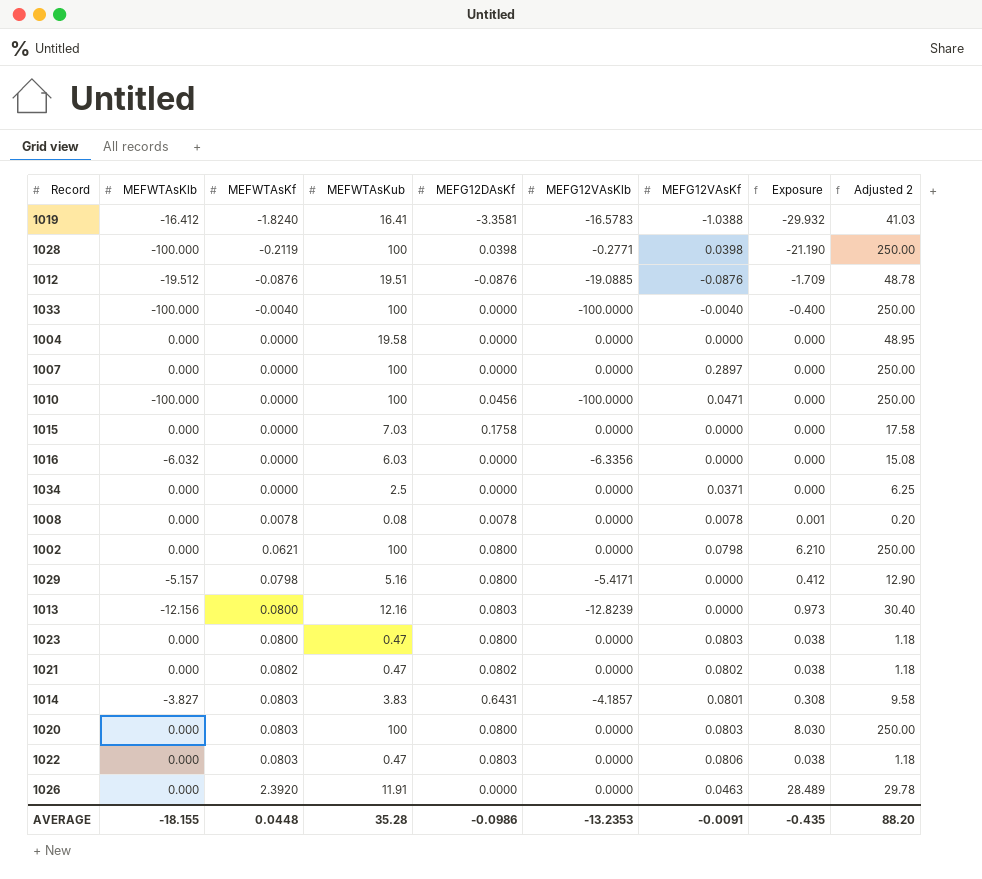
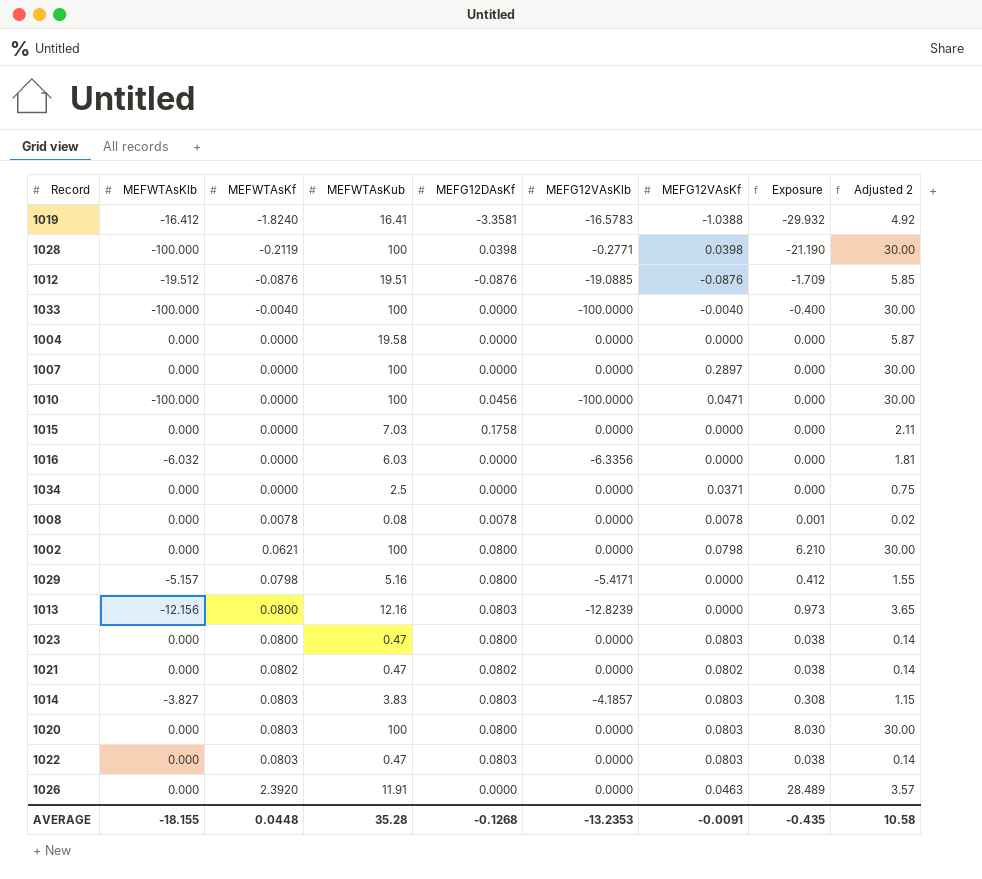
column Adjusted 2 | formula: [MEFWTAsKub] * 2.5 -> [MEFWTAsKub] * 0.3
1014 | MEFG12DAsKf: 0.6431 -> 0.0803
1014 | MEFG12VAsKf: 0.0801 -> 0.0803
1022 | MEFG12VAsKf: 0.0806 -> 0.0803
AVERAGE | MEFG12DAsKf: -0.0986 -> -0.1268
AVERAGE | Adjusted 2: 88.20 -> 10.58

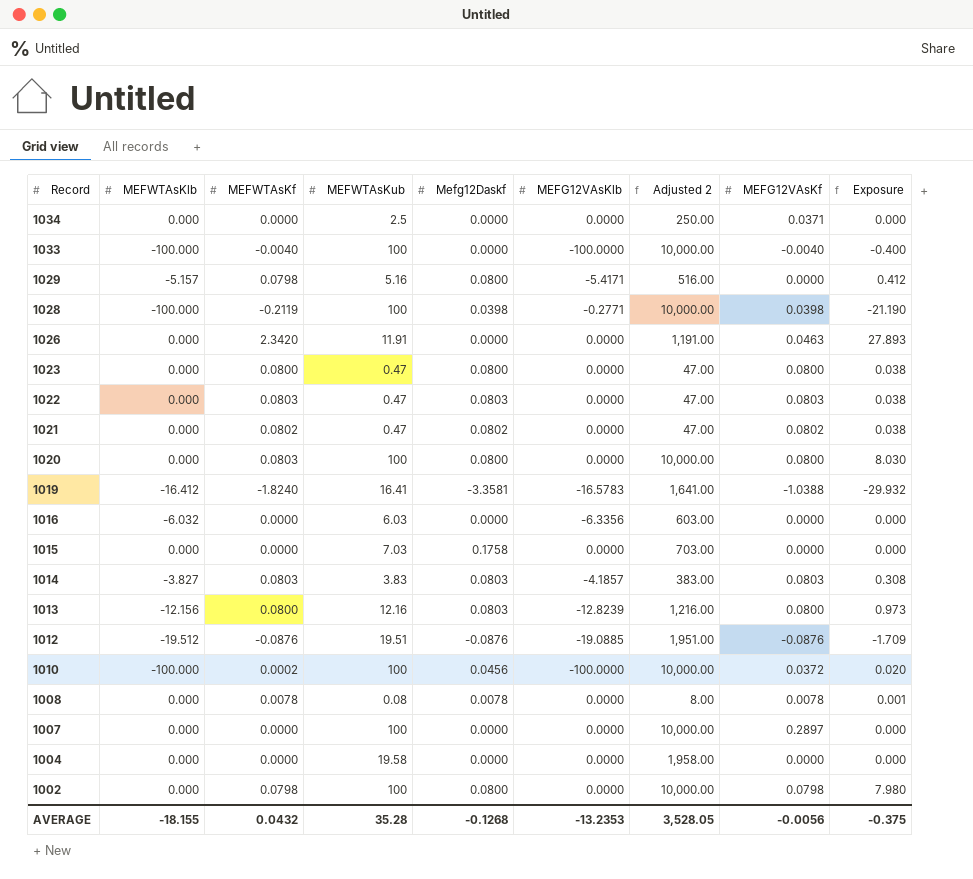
row order: MEFWTAsKf ascending -> Record descending
column name: MEFG12DAsKf -> Mefg12Daskf
column Adjusted 2 | formula: [MEFWTAsKub] * 0.3 -> [MEFWTAsKub] * 100
column Adjusted 2 | position: 9 -> 7
1026 | MEFWTAsKf: 2.3920 -> 2.3420
1026 | Exposure: 28.489 -> 27.893
1023 | MEFG12VAsKf: 0.0803 -> 0.0800
1020 | MEFG12VAsKf: 0.0803 -> 0.0800
1013 | MEFG12VAsKf: 0.0000 -> 0.0800
1010 | MEFWTAsKf: 0.0000 -> 0.0002
1010 | MEFG12VAsKf: 0.0471 -> 0.0372
1010 | Exposure: 0.000 -> 0.020
1002 | MEFWTAsKf: 0.0621 -> 0.0798
1002 | Exposure: 6.210 -> 7.980
AVERAGE | MEFWTAsKf: 0.0448 -> 0.0432
AVERAGE | Adjusted 2: 10.58 -> 3,528.05
AVERAGE | MEFG12VAsKf: -0.0091 -> -0.0056
AVERAGE | Exposure: -0.435 -> -0.375

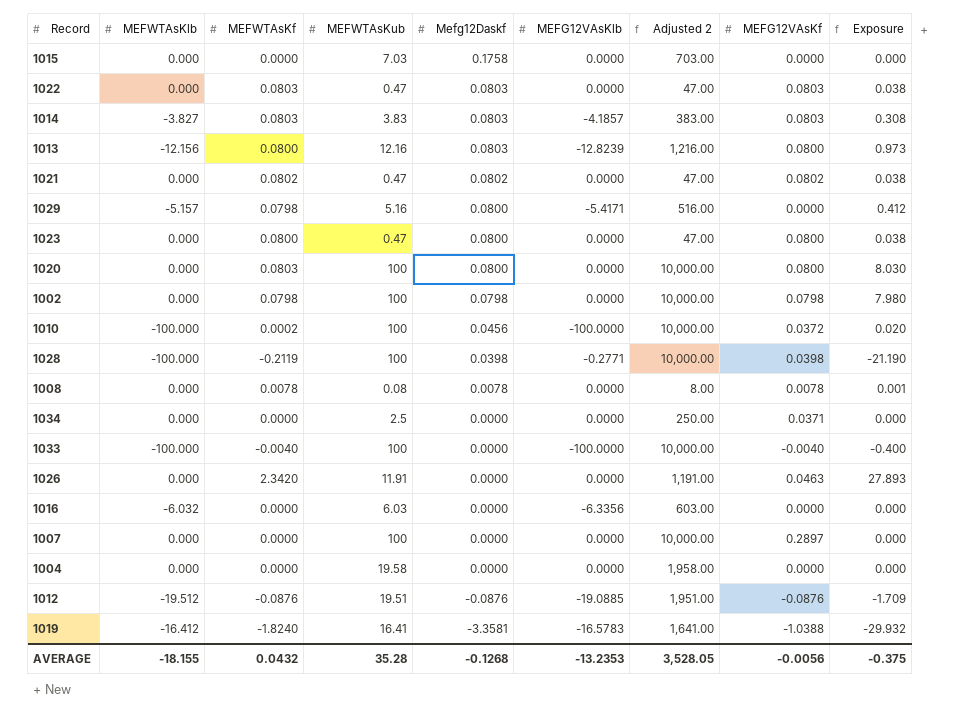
row order: Record descending -> Mefg12Daskf descending
1002 | Mefg12Daskf: 0.0800 -> 0.0798

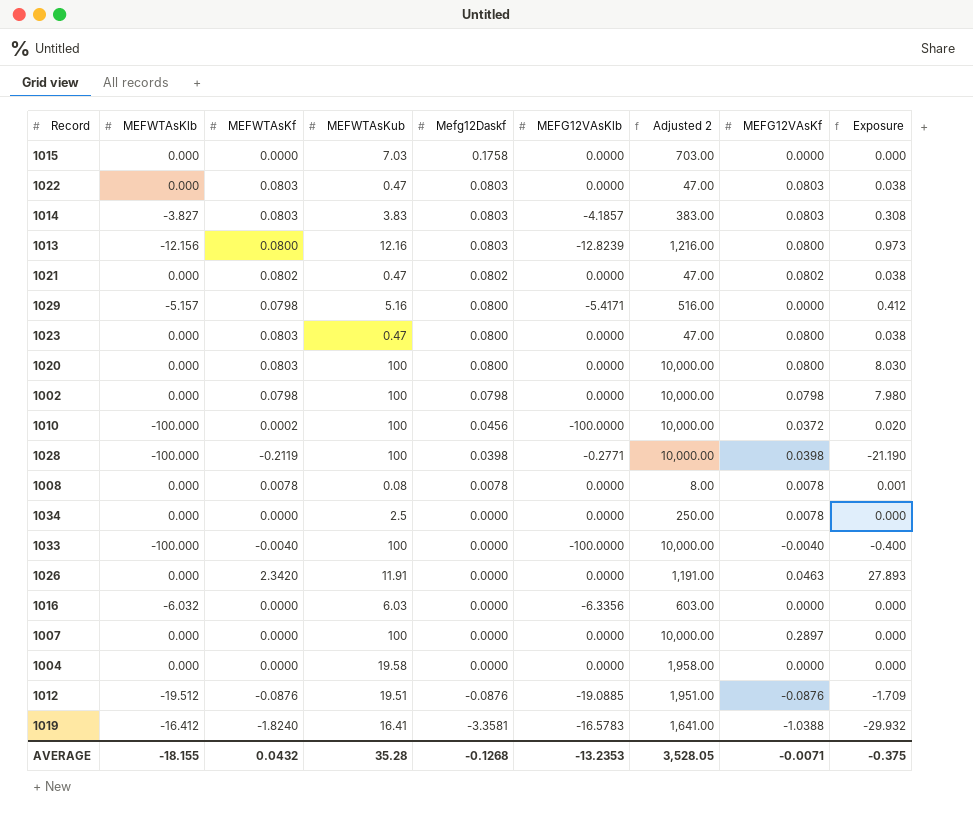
1023 | MEFWTAsKf: 0.0800 -> 0.0803
1034 | MEFG12VAsKf: 0.0371 -> 0.0078
AVERAGE | MEFG12VAsKf: -0.0056 -> -0.0071

